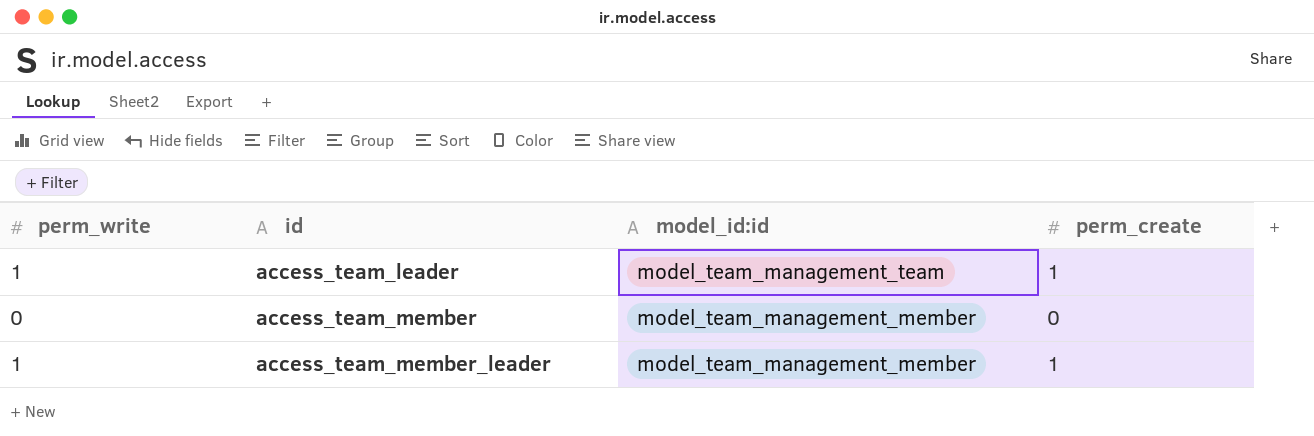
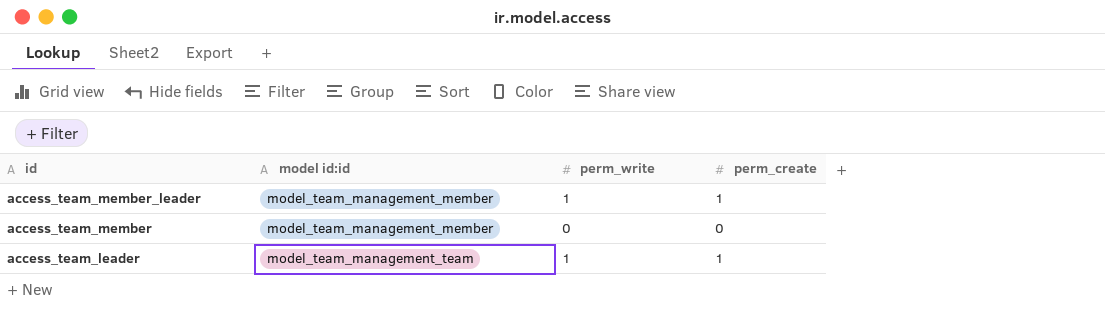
row order: id ascending -> id descending
column name: model_id:id -> model id:id
column perm_write | position: 1 -> 3

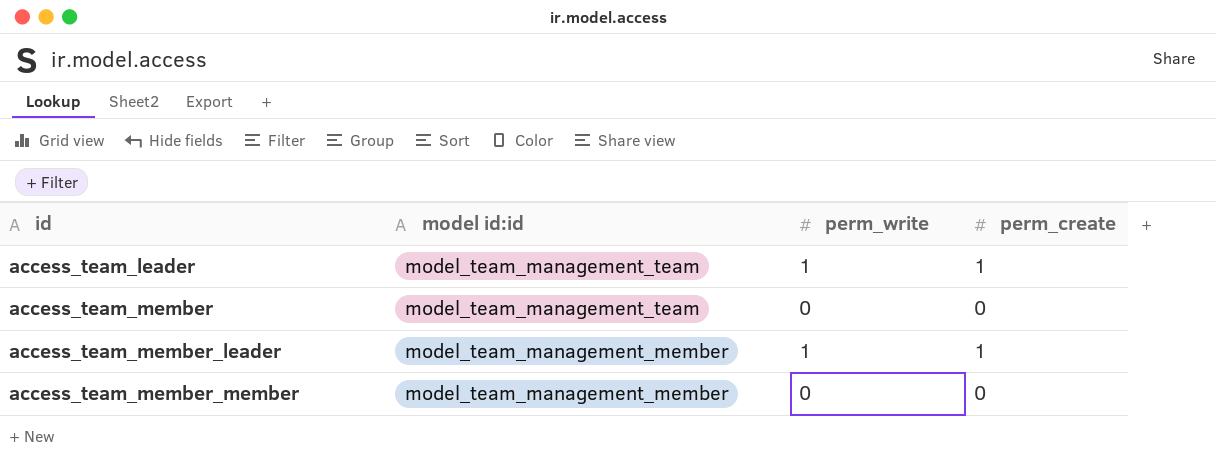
row order: id descending -> id ascending
access_team_member | model id:id: model_team_management_member -> model_team_management_team
row access_team_member_member: none -> model_team_management_member | 0 | 0

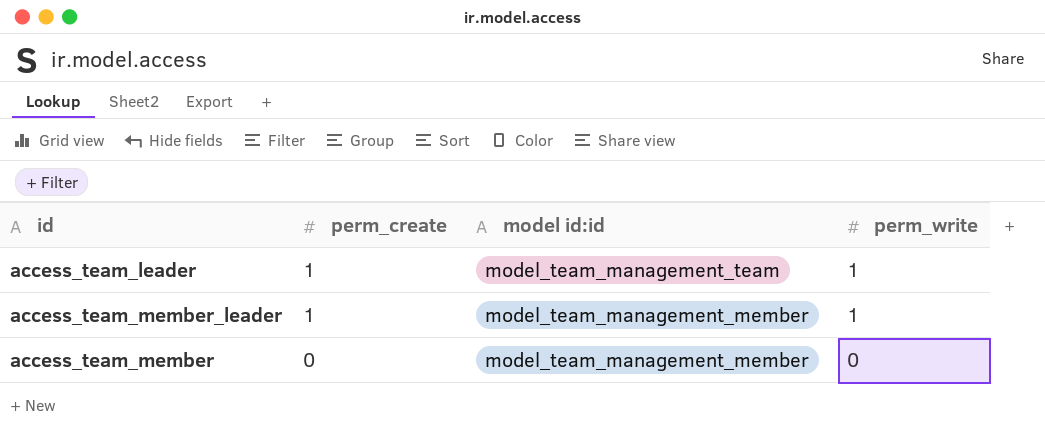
row order: id ascending -> perm_create descending
column perm_create | position: 4 -> 2
row access_team_member_member: model_team_management_member | 0 | 0 -> none
access_team_member | model id:id: model_team_management_team -> model_team_management_member

